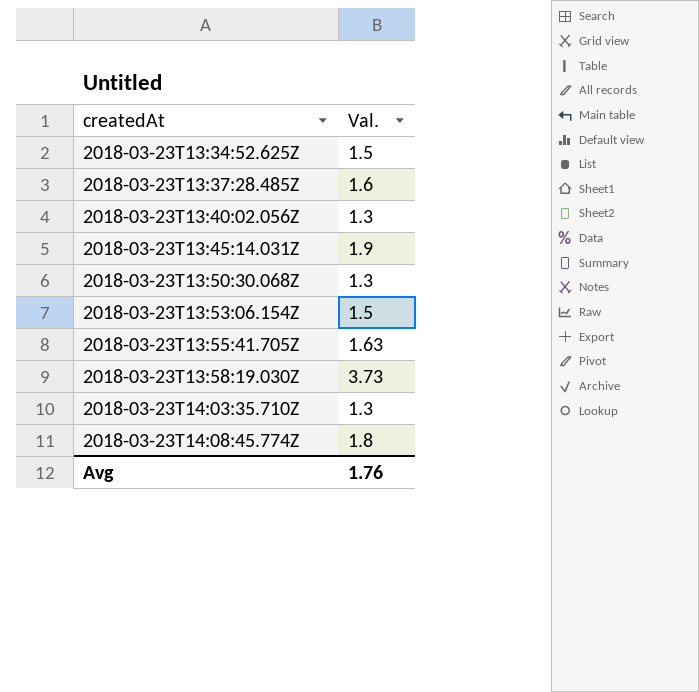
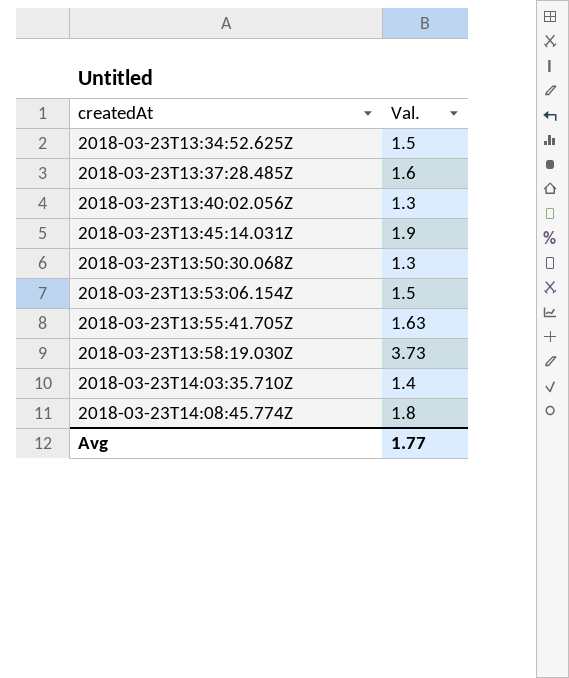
2018-03-23T14:03:35.710Z | Val.: 1.3 -> 1.4
Avg | Val.: 1.76 -> 1.77

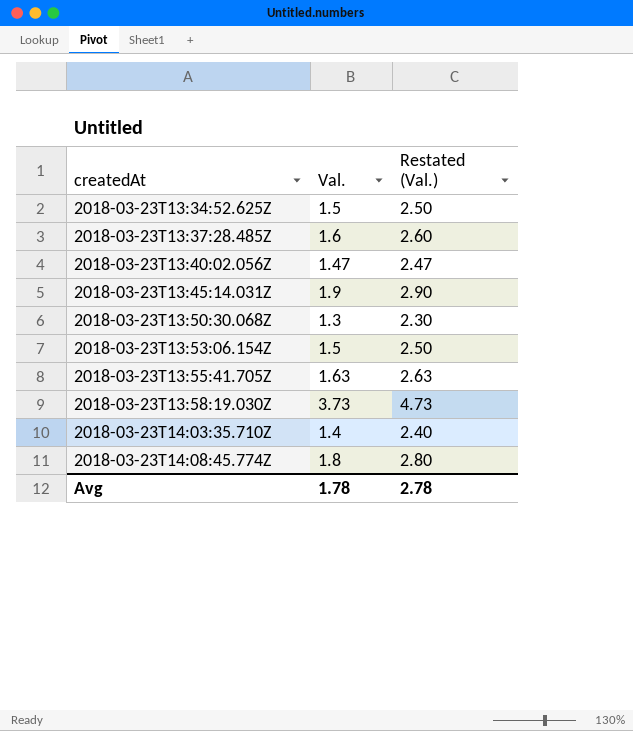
column Restated (Val.) | formula: none -> [Val.] + 1
2018-03-23T13:40:02.056Z | Val.: 1.3 -> 1.47
Avg | Val.: 1.77 -> 1.78

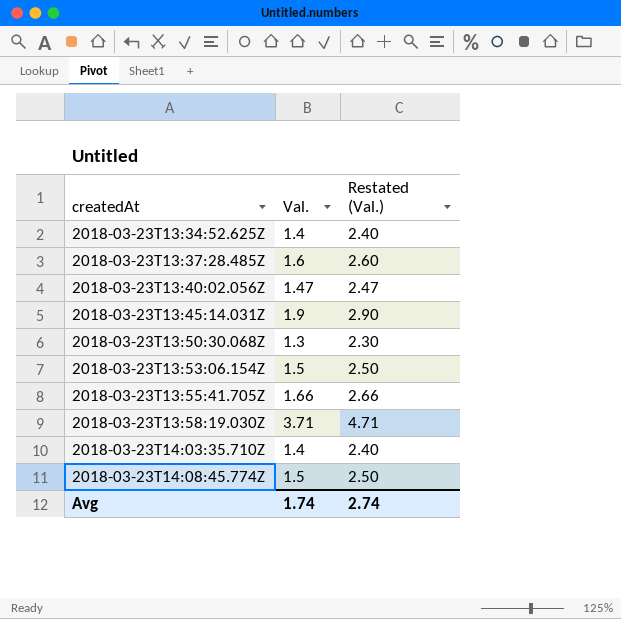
2018-03-23T13:34:52.625Z | Val.: 1.5 -> 1.4
2018-03-23T13:34:52.625Z | Restated (Val.): 2.50 -> 2.40
2018-03-23T13:55:41.705Z | Val.: 1.63 -> 1.66
2018-03-23T13:55:41.705Z | Restated (Val.): 2.63 -> 2.66
2018-03-23T13:58:19.030Z | Val.: 3.73 -> 3.71
2018-03-23T13:58:19.030Z | Restated (Val.): 4.73 -> 4.71
2018-03-23T14:08:45.774Z | Val.: 1.8 -> 1.5
2018-03-23T14:08:45.774Z | Restated (Val.): 2.80 -> 2.50
Avg | Val.: 1.78 -> 1.74
Avg | Restated (Val.): 2.78 -> 2.74

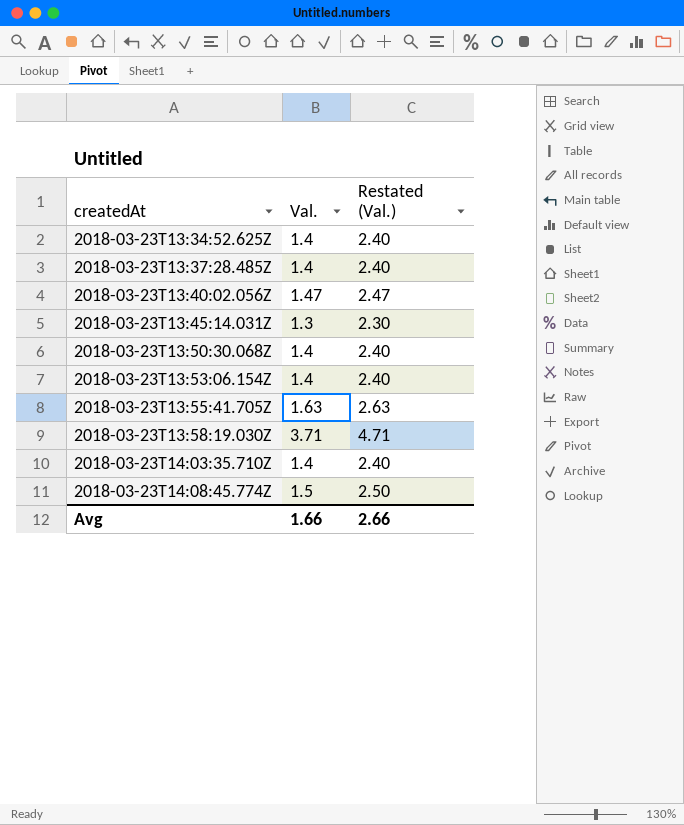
2018-03-23T13:37:28.485Z | Val.: 1.6 -> 1.4
2018-03-23T13:37:28.485Z | Restated (Val.): 2.60 -> 2.40
2018-03-23T13:45:14.031Z | Val.: 1.9 -> 1.3
2018-03-23T13:45:14.031Z | Restated (Val.): 2.90 -> 2.30
2018-03-23T13:50:30.068Z | Val.: 1.3 -> 1.4
2018-03-23T13:50:30.068Z | Restated (Val.): 2.30 -> 2.40
2018-03-23T13:53:06.154Z | Val.: 1.5 -> 1.4
2018-03-23T13:53:06.154Z | Restated (Val.): 2.50 -> 2.40
2018-03-23T13:55:41.705Z | Val.: 1.66 -> 1.63
2018-03-23T13:55:41.705Z | Restated (Val.): 2.66 -> 2.63
Avg | Val.: 1.74 -> 1.66
Avg | Restated (Val.): 2.74 -> 2.66

